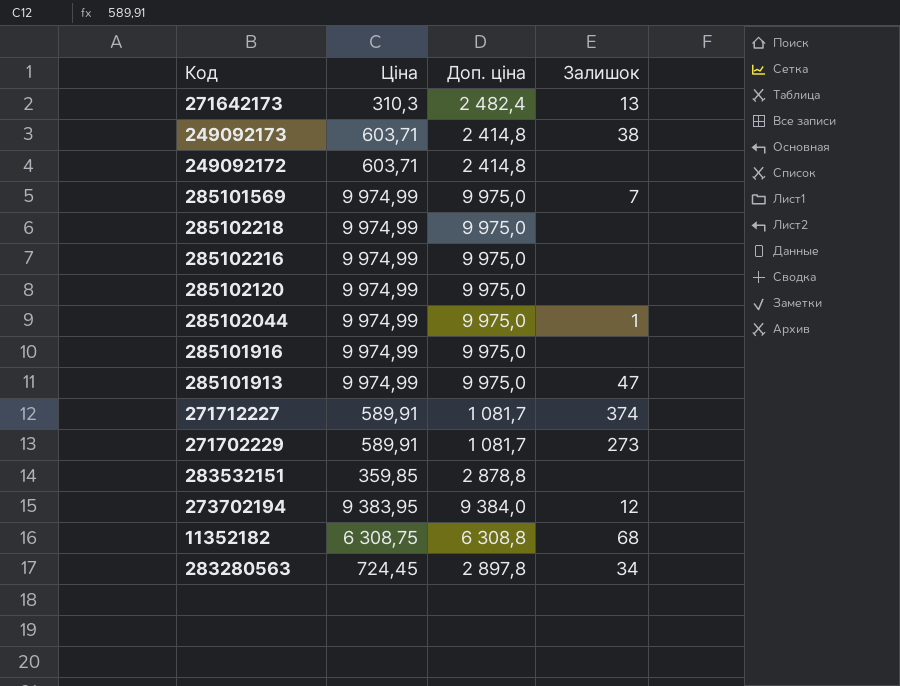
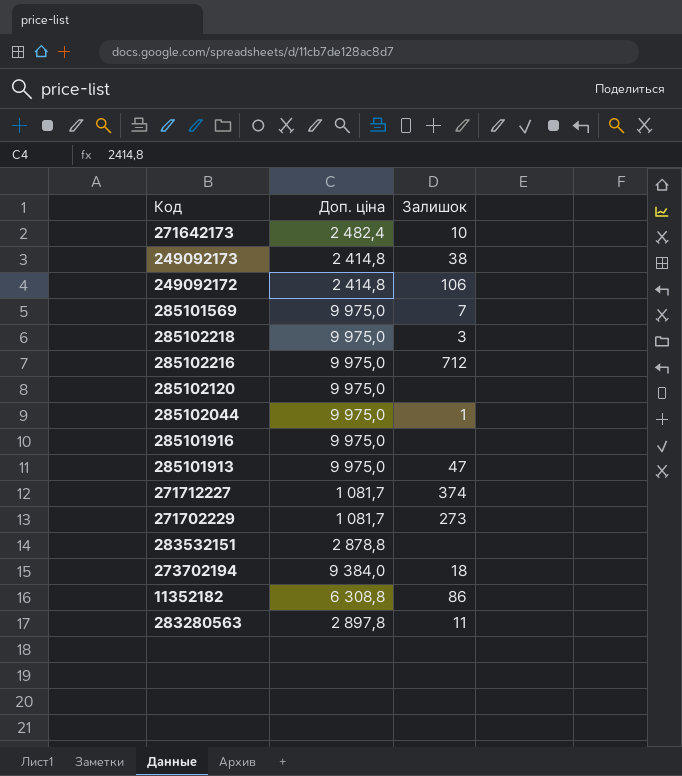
column Ціна | position: 2 -> none
271642173 | Залишок: 13 -> 10
249092172 | Залишок: none -> 106
285102218 | Залишок: none -> 3
285102216 | Залишок: none -> 712
273702194 | Залишок: 12 -> 18
11352182 | Залишок: 68 -> 86
283280563 | Залишок: 34 -> 11

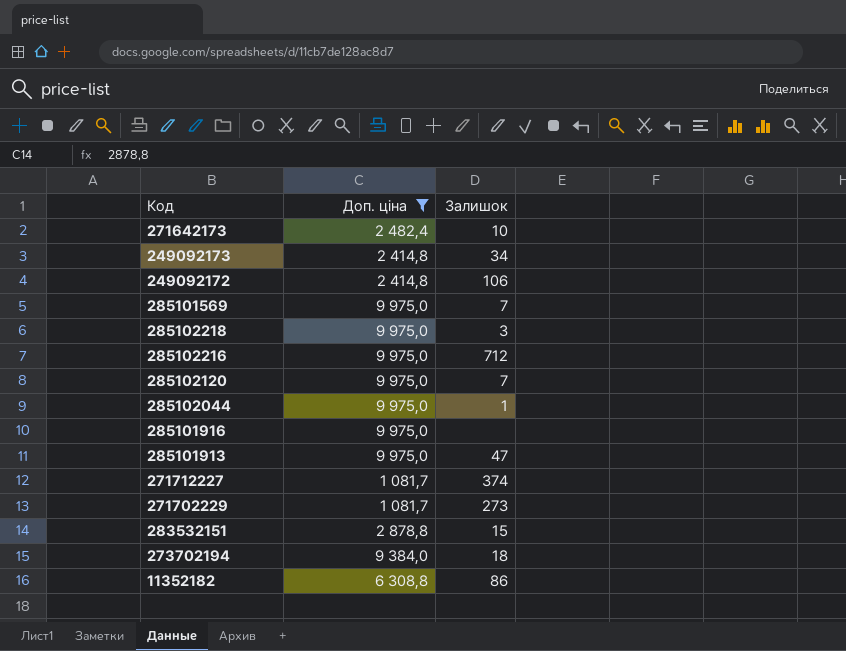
filter: none -> Доп. ціна != 2 897,8
249092173 | Залишок: 38 -> 34
285102120 | Залишок: none -> 7
283532151 | Залишок: none -> 15

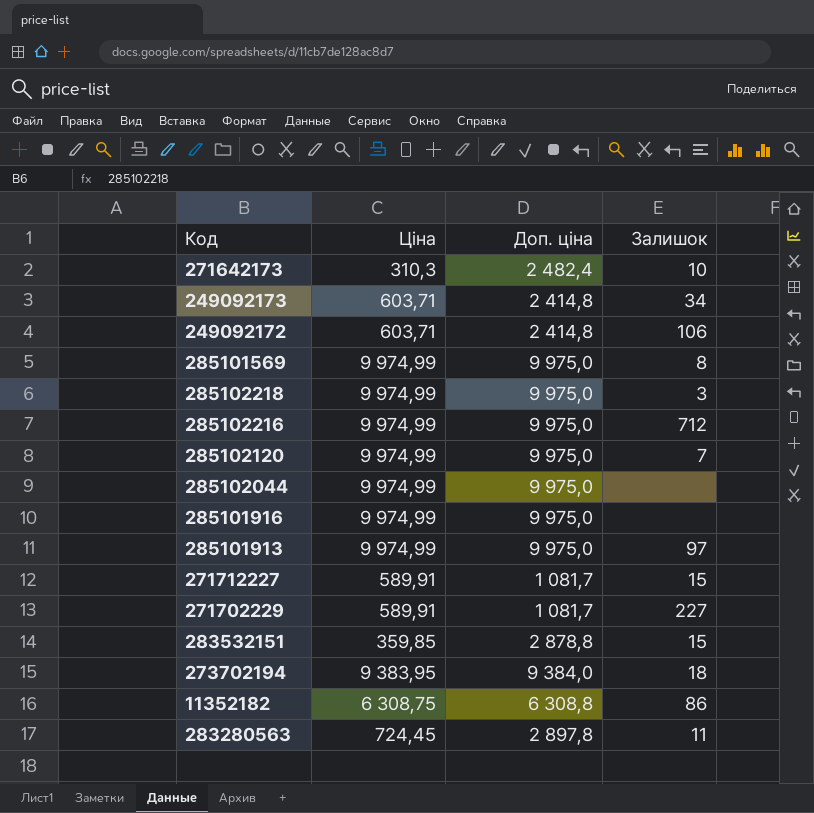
filter: Доп. ціна != 2 897,8 -> none
column Ціна | position: none -> 2
285101569 | Залишок: 7 -> 8
285102044 | Залишок: 1 -> none
285101913 | Залишок: 47 -> 97
271712227 | Залишок: 374 -> 15
271702229 | Залишок: 273 -> 227

